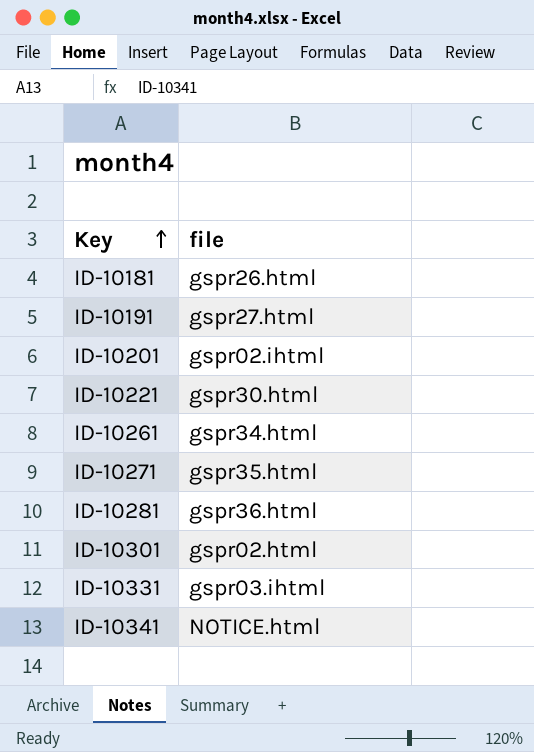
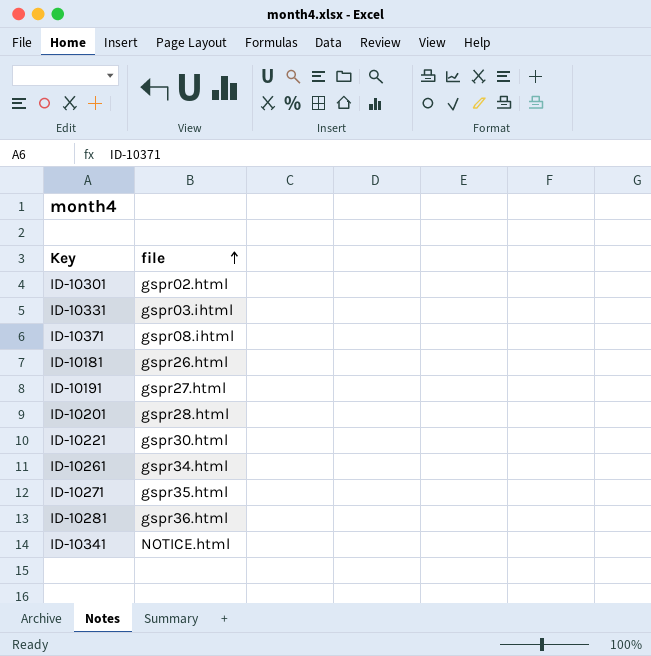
row order: Key ascending -> file ascending
row ID-10371: none -> gspr08.ihtml
ID-10201 | file: gspr02.ihtml -> gspr28.html

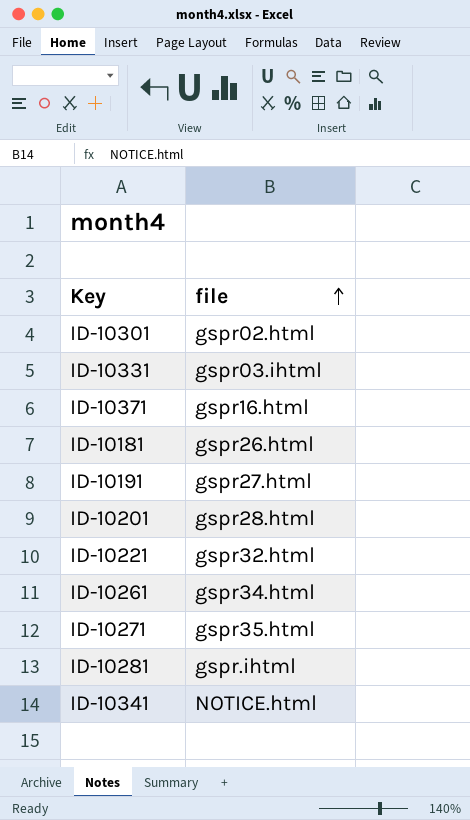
ID-10371 | file: gspr08.ihtml -> gspr16.html
ID-10221 | file: gspr30.html -> gspr32.html
ID-10281 | file: gspr36.html -> gspr.ihtml

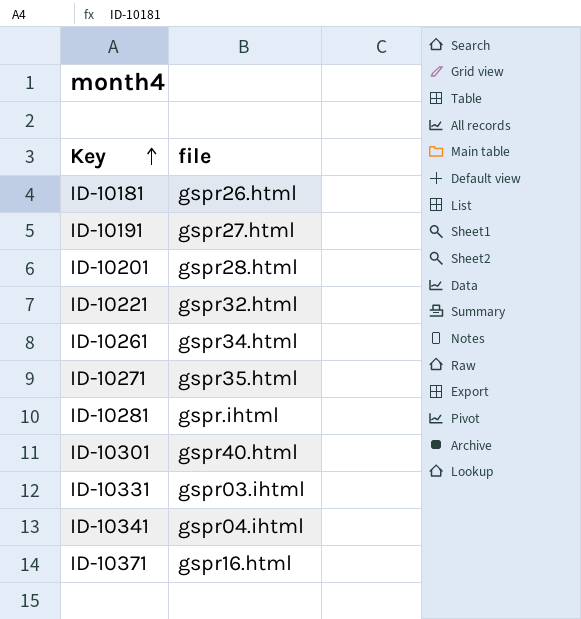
row order: file ascending -> Key ascending
ID-10301 | file: gspr02.html -> gspr40.html
ID-10341 | file: NOTICE.html -> gspr04.ihtml

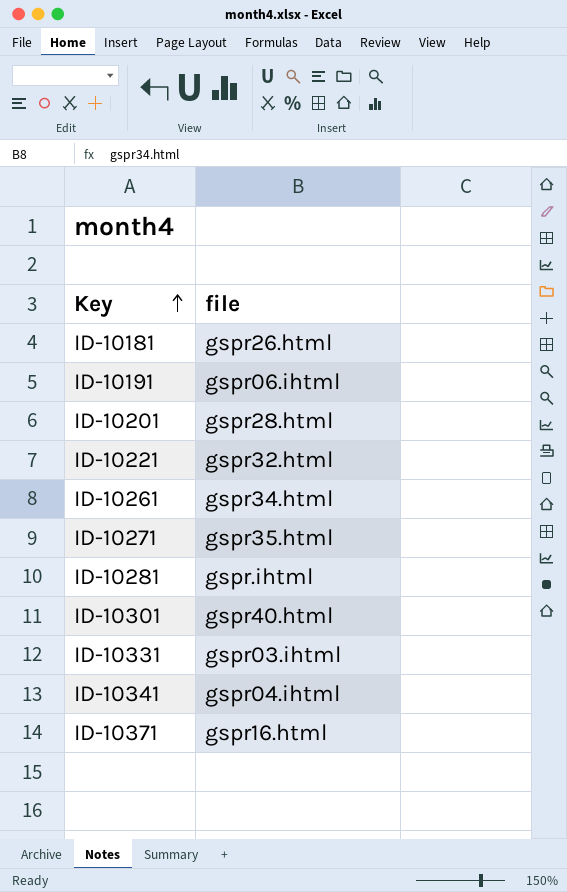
ID-10191 | file: gspr27.html -> gspr06.ihtml

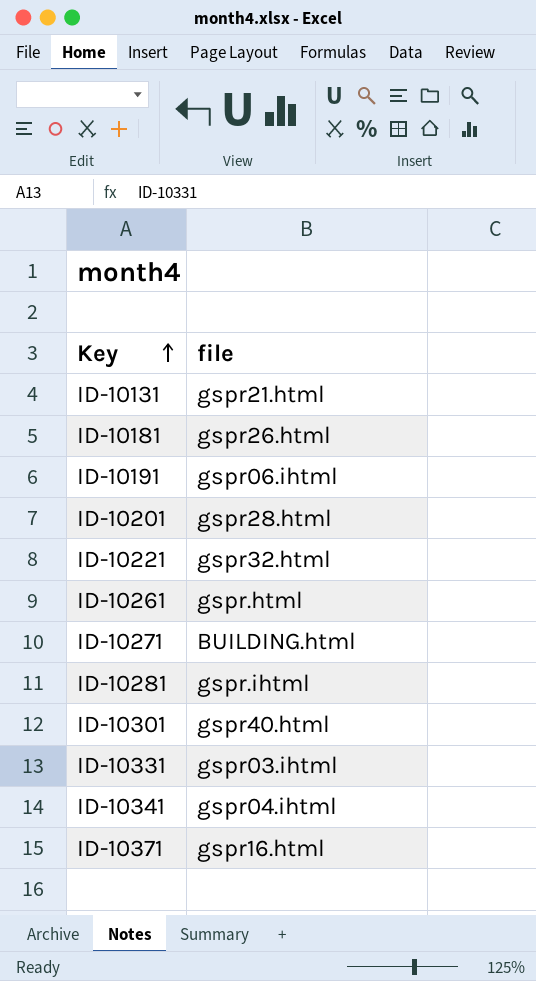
row ID-10131: none -> gspr21.html
ID-10261 | file: gspr34.html -> gspr.html
ID-10271 | file: gspr35.html -> BUILDING.html

